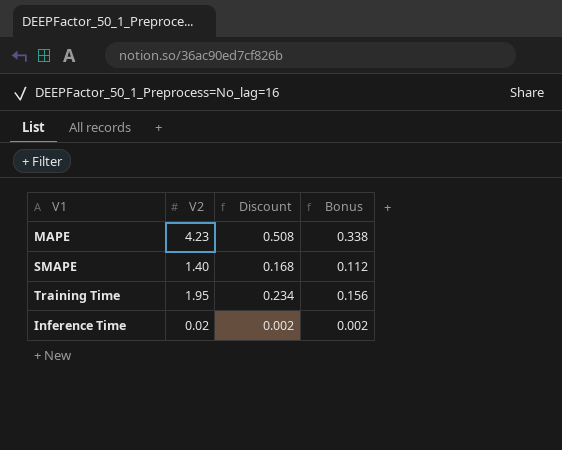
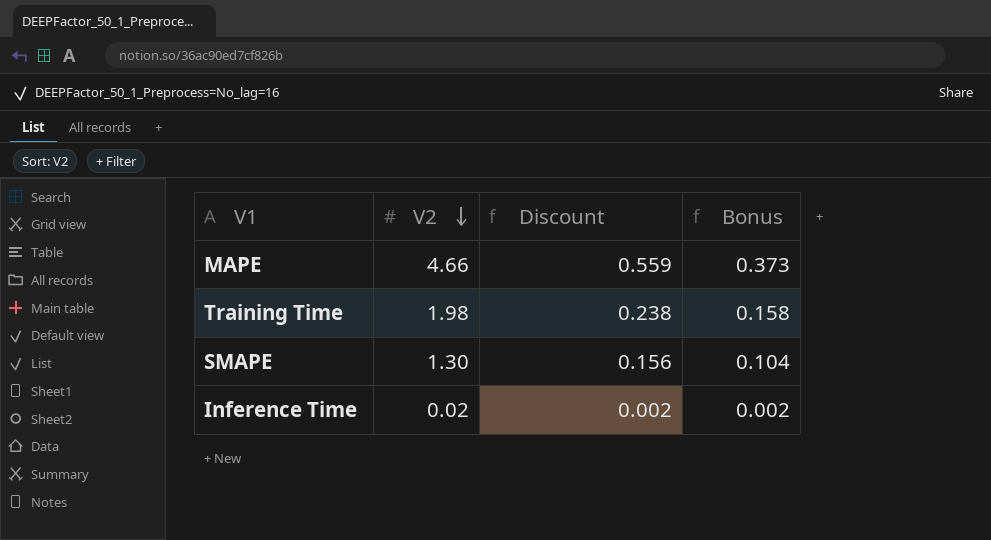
row order: none -> V2 descending
MAPE | V2: 4.23 -> 4.66
MAPE | Discount: 0.508 -> 0.559
MAPE | Bonus: 0.338 -> 0.373
Training Time | V2: 1.95 -> 1.98
Training Time | Discount: 0.234 -> 0.238
Training Time | Bonus: 0.156 -> 0.158
SMAPE | V2: 1.40 -> 1.30
SMAPE | Discount: 0.168 -> 0.156
SMAPE | Bonus: 0.112 -> 0.104

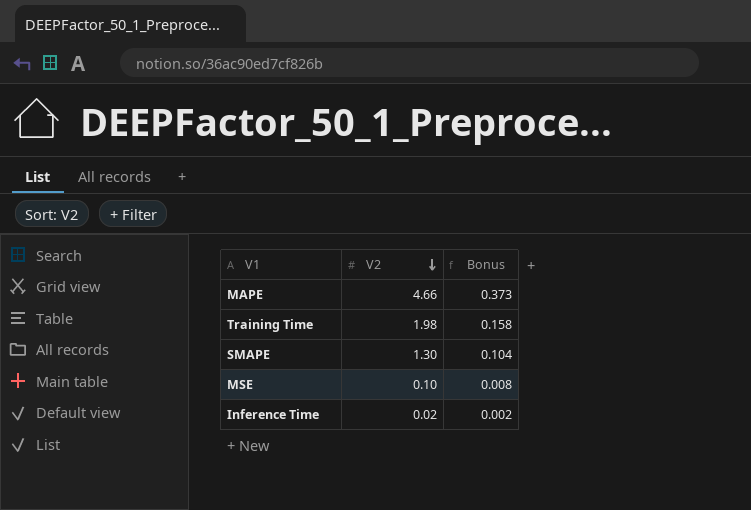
column Discount | formula: [V2] * 0.12 -> none
row MSE: none -> 0.10 | 0.008

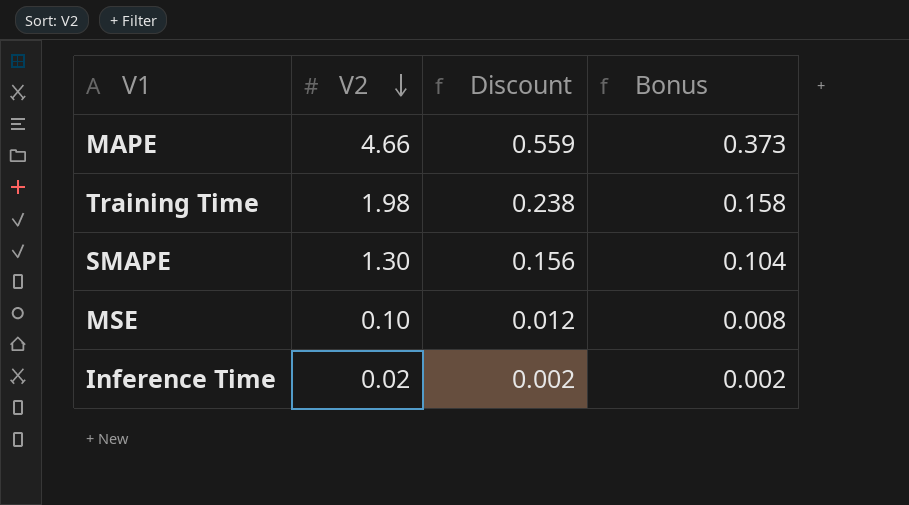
column Discount | formula: none -> [V2] * 0.12

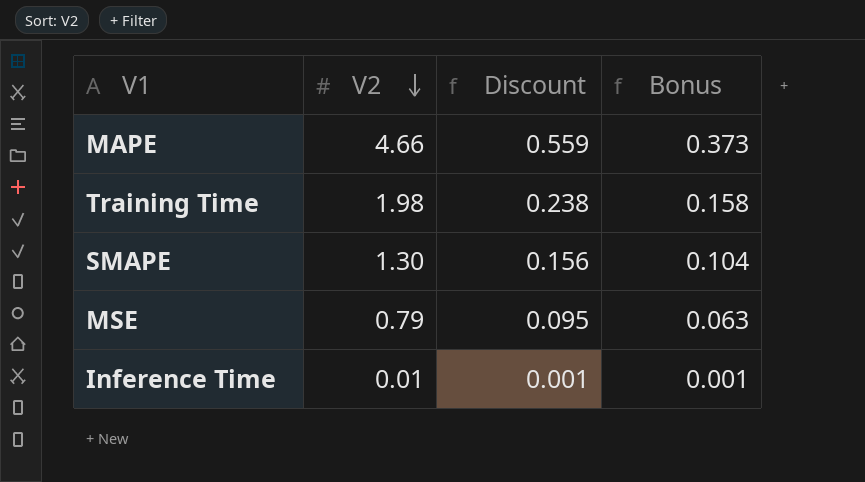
MSE | V2: 0.10 -> 0.79
MSE | Discount: 0.012 -> 0.095
MSE | Bonus: 0.008 -> 0.063
Inference Time | V2: 0.02 -> 0.01
Inference Time | Discount: 0.002 -> 0.001
Inference Time | Bonus: 0.002 -> 0.001

